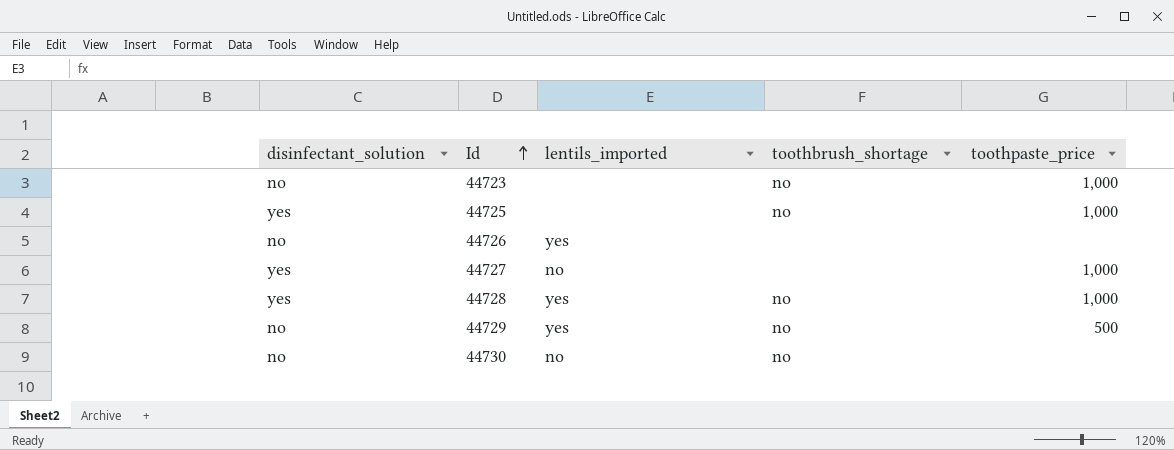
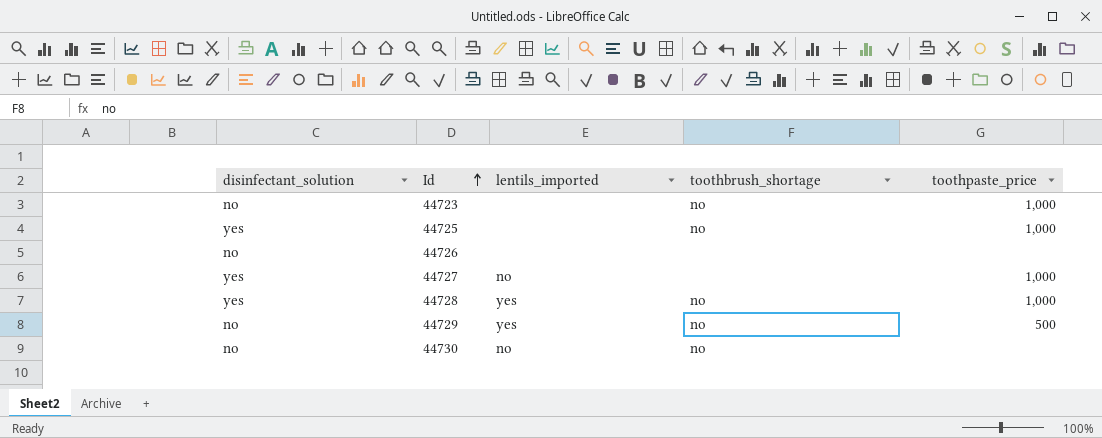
44726 | lentils_imported: yes -> none

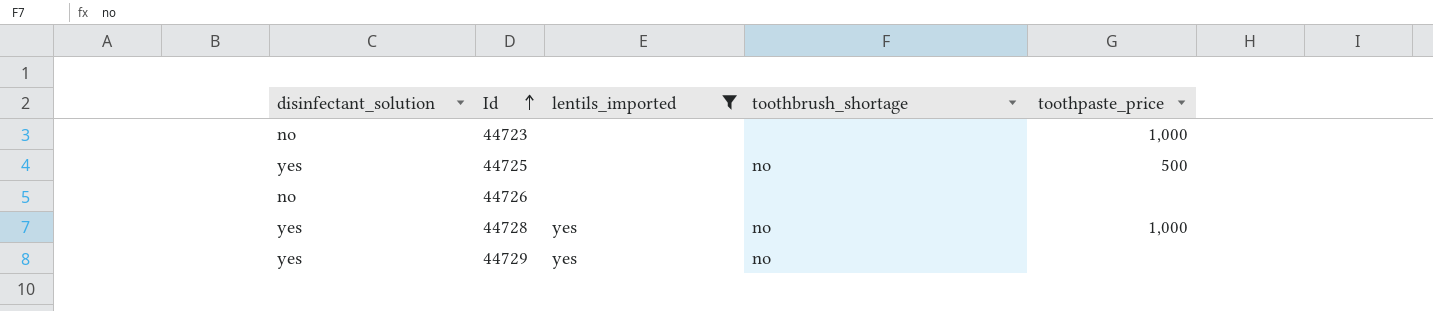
filter: none -> lentils_imported != no
44723 | toothbrush_shortage: no -> none
44725 | toothpaste_price: 1,000 -> 500
44729 | disinfectant_solution: no -> yes
44729 | toothpaste_price: 500 -> none

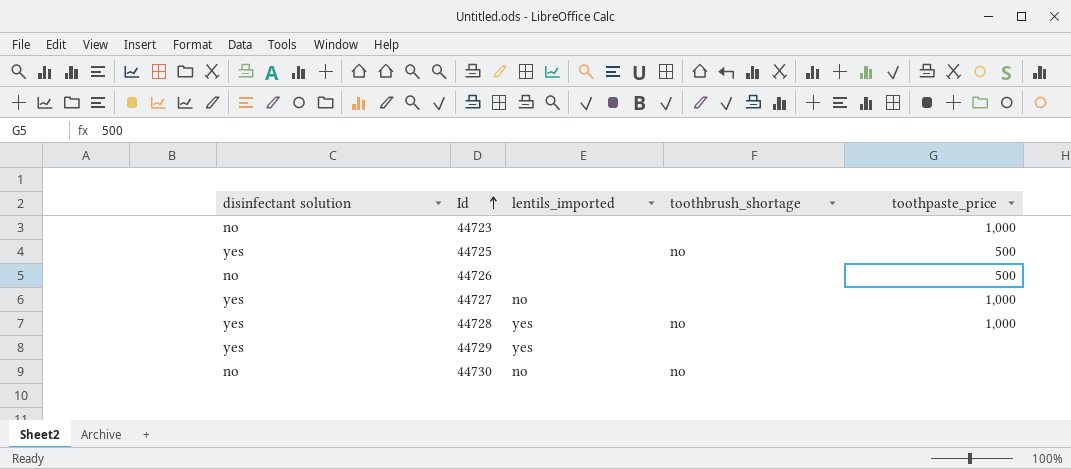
filter: lentils_imported != no -> none
column name: disinfectant_solution -> disinfectant solution
44726 | toothpaste_price: none -> 500
44729 | toothbrush_shortage: no -> none

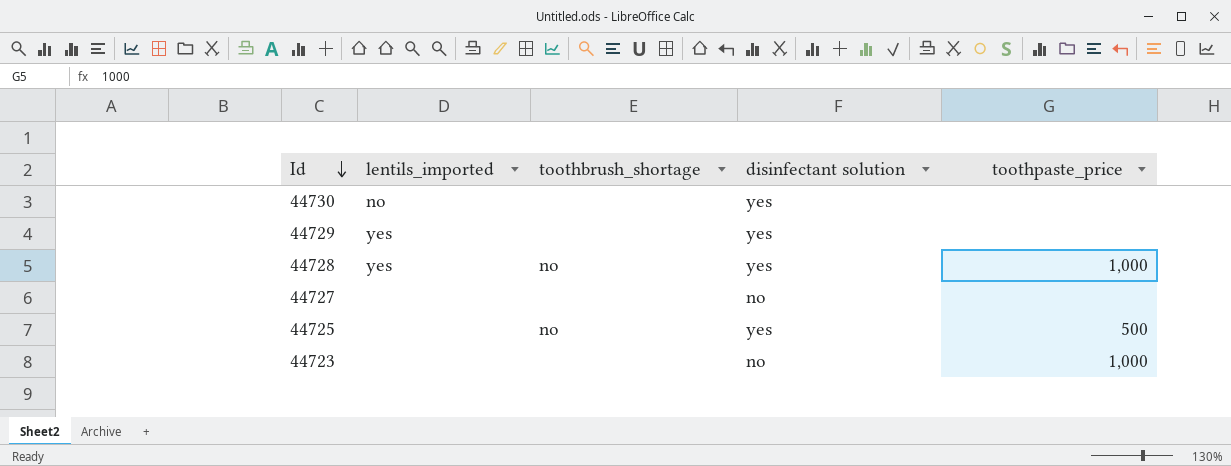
row order: Id ascending -> Id descending
column disinfectant solution | position: 1 -> 4
row 44726: no | none | none | 500 -> none
44730 | toothbrush_shortage: no -> none
44730 | disinfectant solution: no -> yes
44727 | lentils_imported: no -> none
44727 | disinfectant solution: yes -> no
44727 | toothpaste_price: 1,000 -> none

